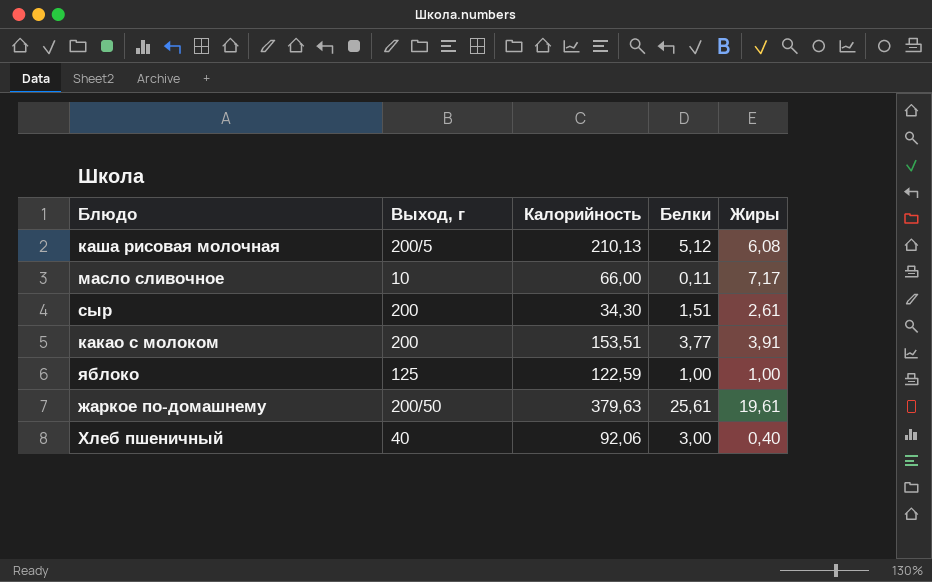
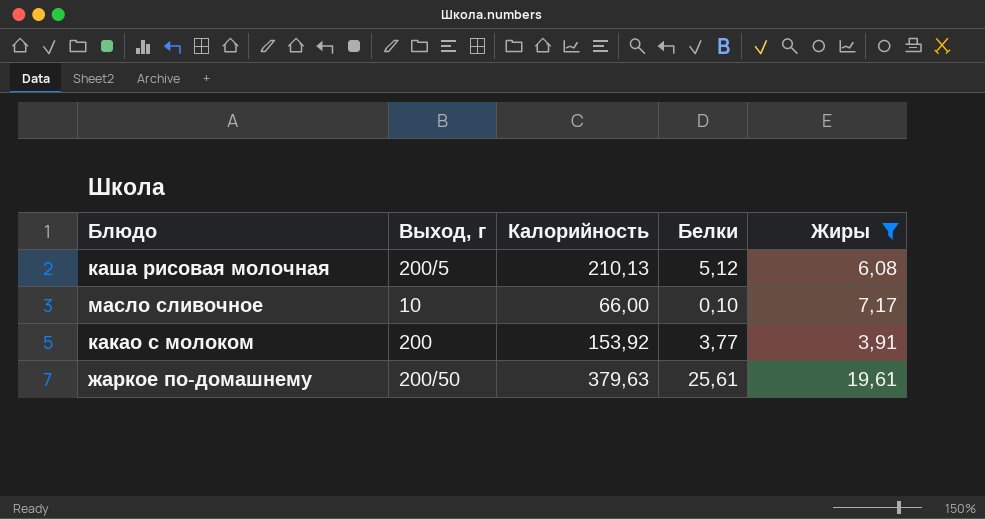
filter: none -> Жиры >= 3,91
масло сливочное | Белки: 0,11 -> 0,10
какао с молоком | Калорийность: 153,51 -> 153,92

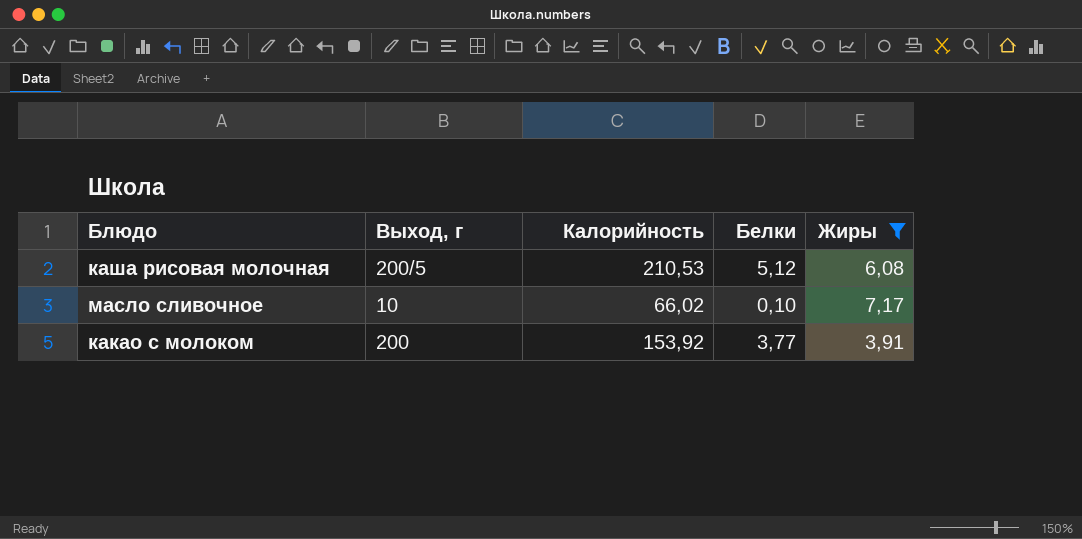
row жаркое по-домашнему: 200/50 | 379,63 | 25,61 | 19,61 -> none
каша рисовая молочная | Калорийность: 210,13 -> 210,53
масло сливочное | Калорийность: 66,00 -> 66,02

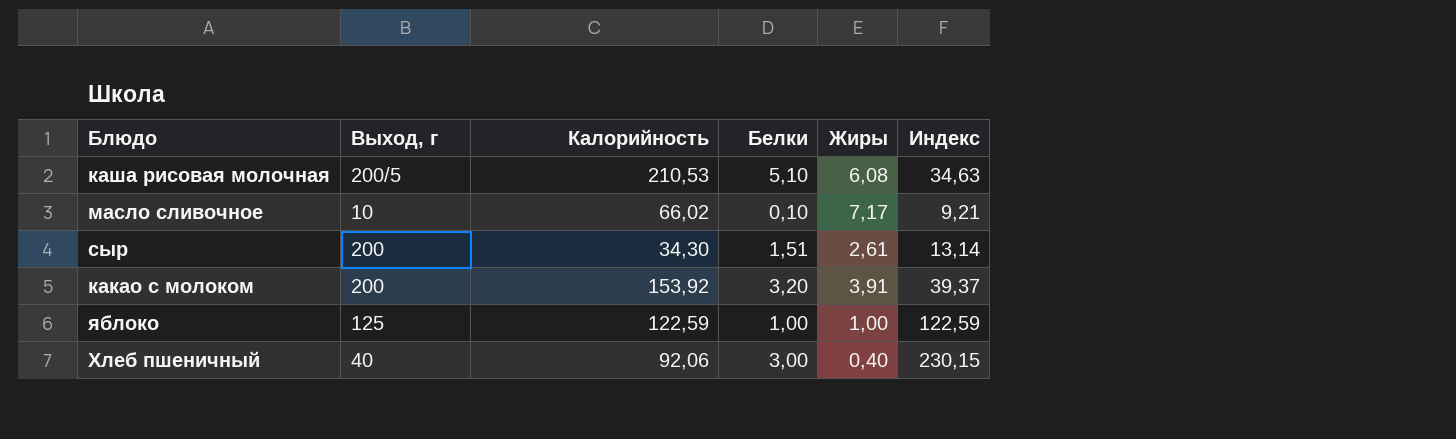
filter: Жиры >= 3,91 -> none
column Индекс | formula: none -> [Калорийность] / [Жиры]
каша рисовая молочная | Белки: 5,12 -> 5,10
какао с молоком | Белки: 3,77 -> 3,20

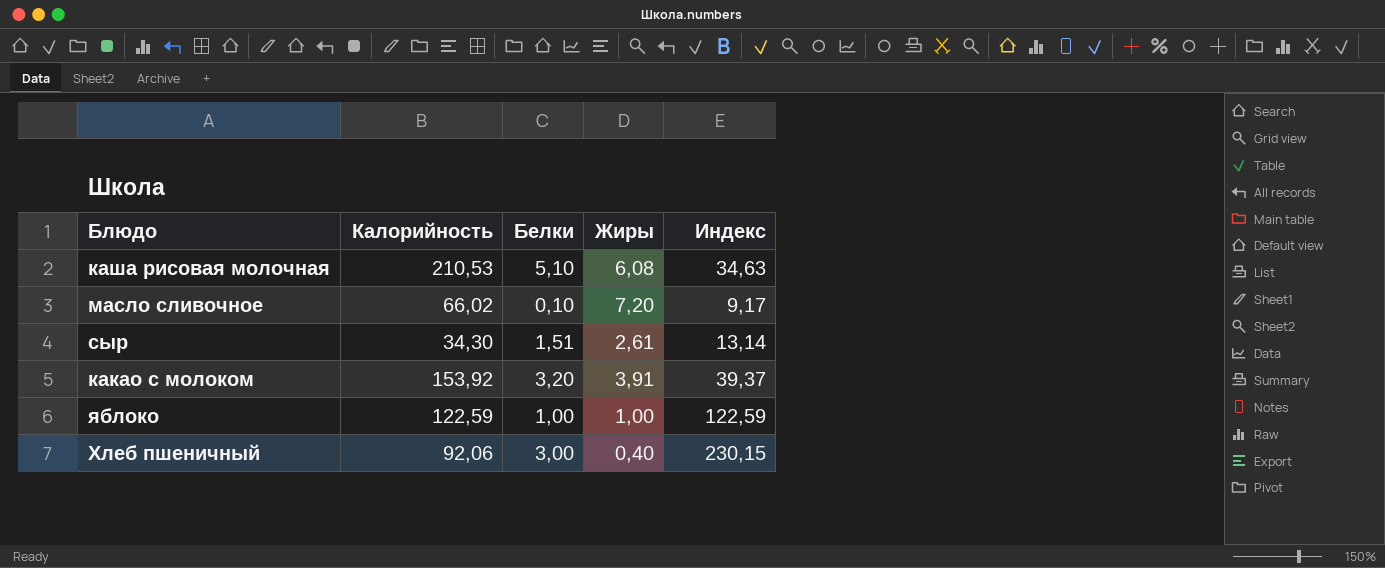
column Выход, г | position: 2 -> none
масло сливочное | Жиры: 7,17 -> 7,20
масло сливочное | Индекс: 9,21 -> 9,17

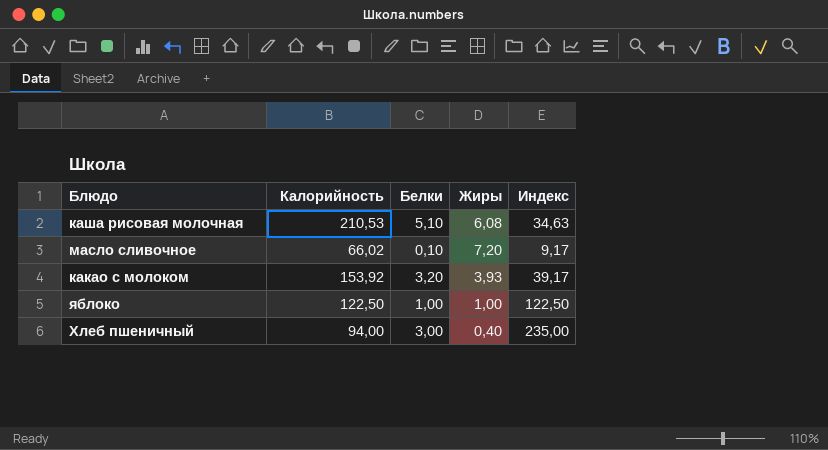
row сыр: 34,30 | 1,51 | 2,61 | 13,14 -> none
какао с молоком | Жиры: 3,91 -> 3,93
какао с молоком | Индекс: 39,37 -> 39,17
яблоко | Калорийность: 122,59 -> 122,50
яблоко | Индекс: 122,59 -> 122,50
Хлеб пшеничный | Калорийность: 92,06 -> 94,00
Хлеб пшеничный | Индекс: 230,15 -> 235,00

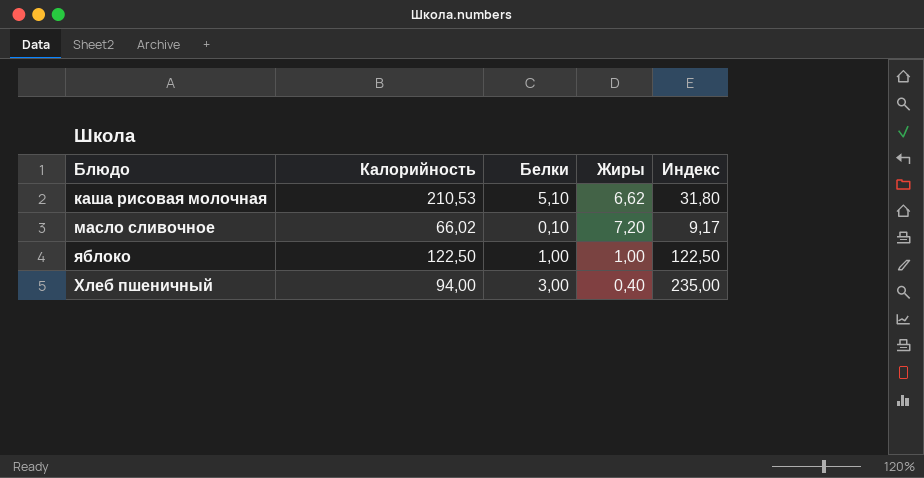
row какао с молоком: 153,92 | 3,20 | 3,93 | 39,17 -> none
каша рисовая молочная | Жиры: 6,08 -> 6,62
каша рисовая молочная | Индекс: 34,63 -> 31,80

